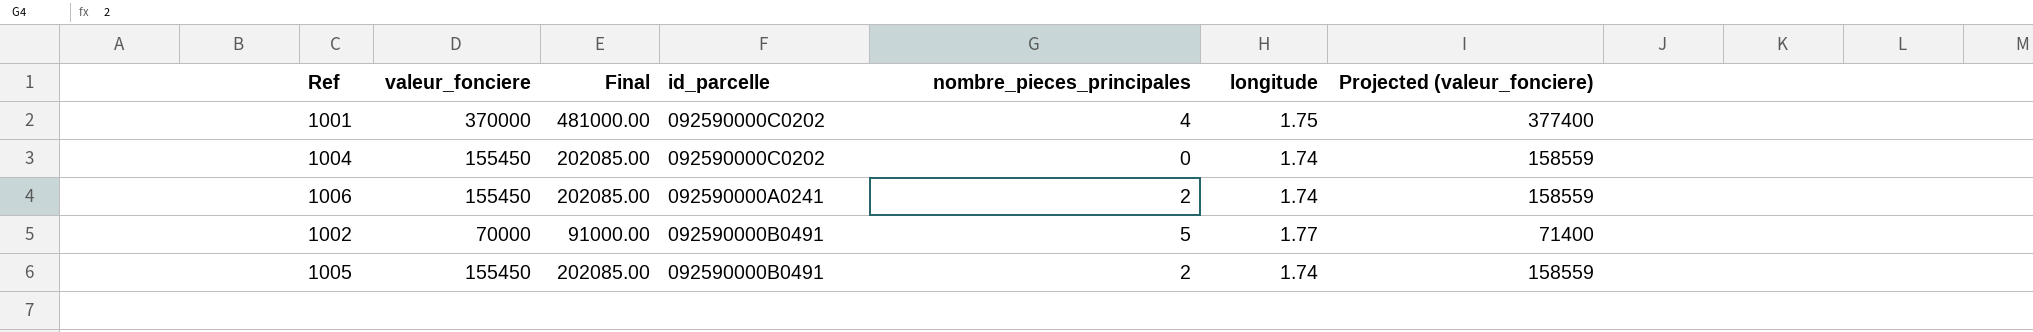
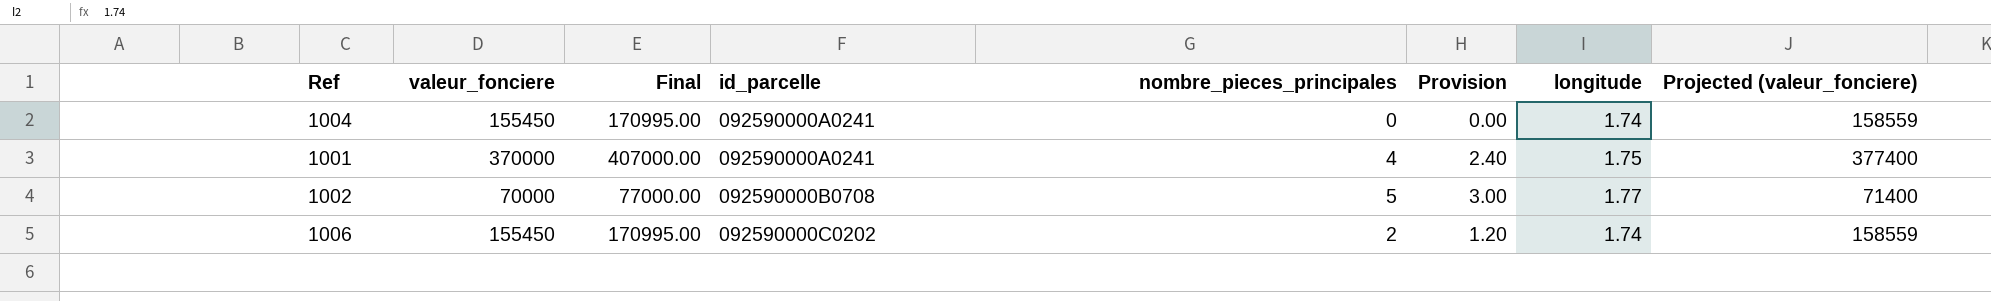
row order: none -> id_parcelle ascending
column Final | formula: [valeur_fonciere] * 1.3 -> [valeur_fonciere] * 1.1
column Provision | formula: none -> [nombre_pieces_principales] * 0.6
row 1005: 155450 | 202085.00 | 092590000B0491 | 2 | 1.74 | 158559 -> none
1004 | id_parcelle: 092590000C0202 -> 092590000A0241
1001 | id_parcelle: 092590000C0202 -> 092590000A0241
1002 | id_parcelle: 092590000B0491 -> 092590000B0708
1006 | id_parcelle: 092590000A0241 -> 092590000C0202

